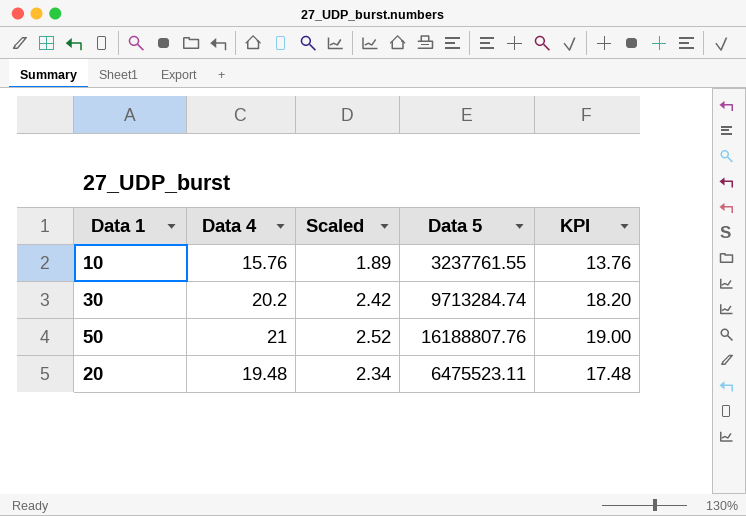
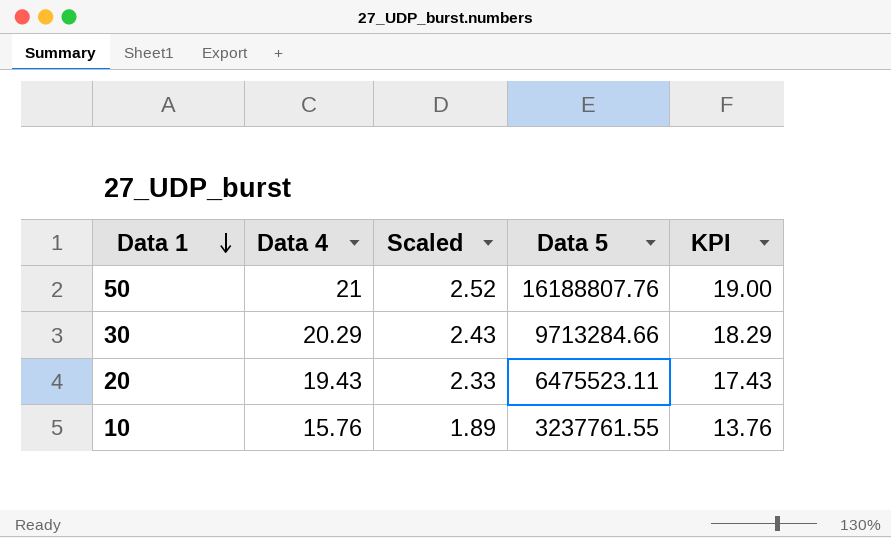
row order: none -> Data 1 descending
30 | Data 4: 20.2 -> 20.29
30 | Scaled: 2.42 -> 2.43
30 | Data 5: 9713284.74 -> 9713284.66
30 | KPI: 18.20 -> 18.29
20 | Data 4: 19.48 -> 19.43
20 | Scaled: 2.34 -> 2.33
20 | KPI: 17.48 -> 17.43

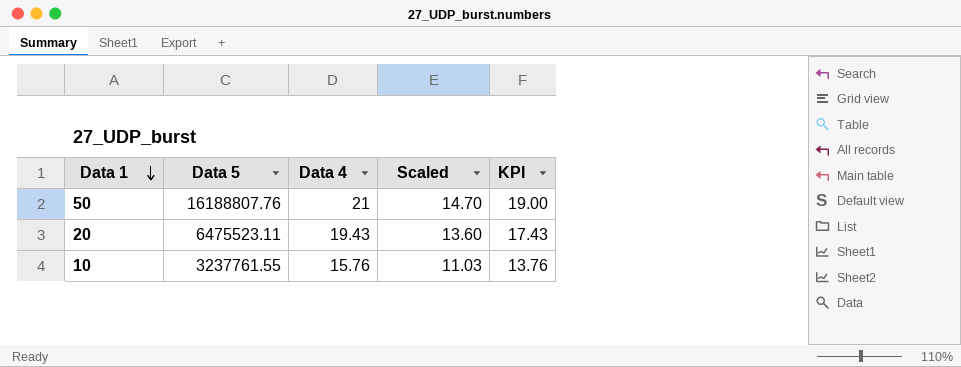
column Data 5 | position: 4 -> 2
column Scaled | formula: [Data 4] * 0.12 -> [Data 4] * 0.7
row 30: 20.29 | 2.43 | 9713284.66 | 18.29 -> none

